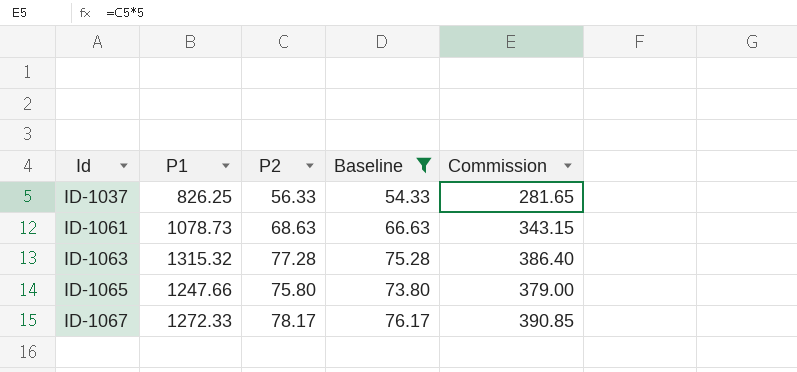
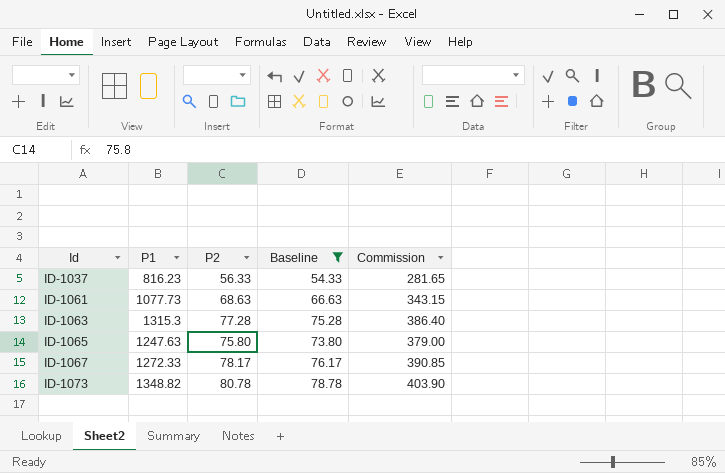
ID-1037 | P1: 826.25 -> 816.23
ID-1061 | P1: 1078.73 -> 1077.73
ID-1063 | P1: 1315.32 -> 1315.3
ID-1065 | P1: 1247.66 -> 1247.63
row ID-1073: none -> 1348.82 | 80.78 | 78.78 | 403.90

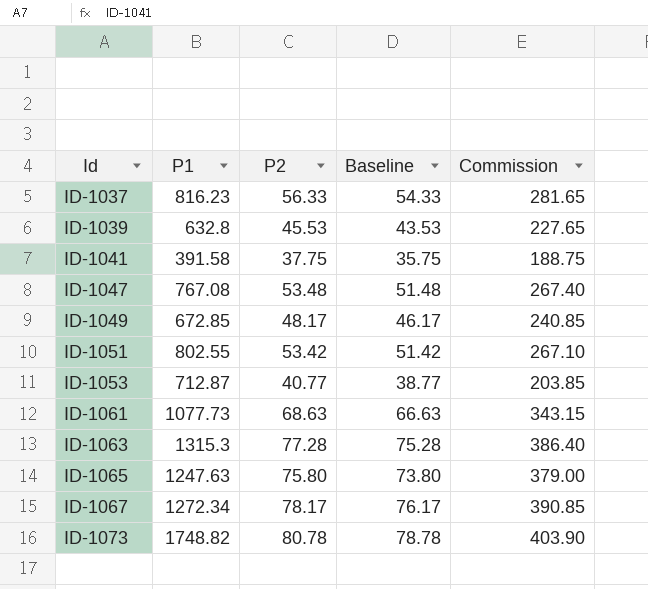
filter: Baseline >= 54.33 -> none
ID-1067 | P1: 1272.33 -> 1272.34
ID-1073 | P1: 1348.82 -> 1748.82

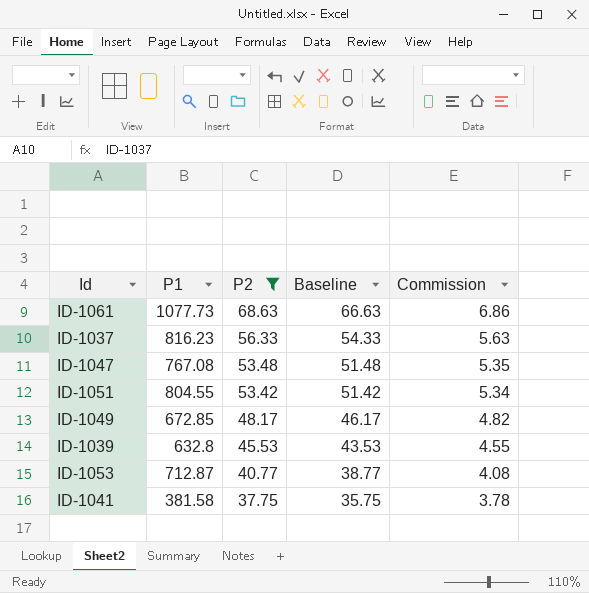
filter: none -> P2 <= 68.63
row order: Id ascending -> P2 descending
column Commission | formula: [P2] * 5 -> [P2] * 0.1
ID-1051 | P1: 802.55 -> 804.55
ID-1041 | P1: 391.58 -> 381.58

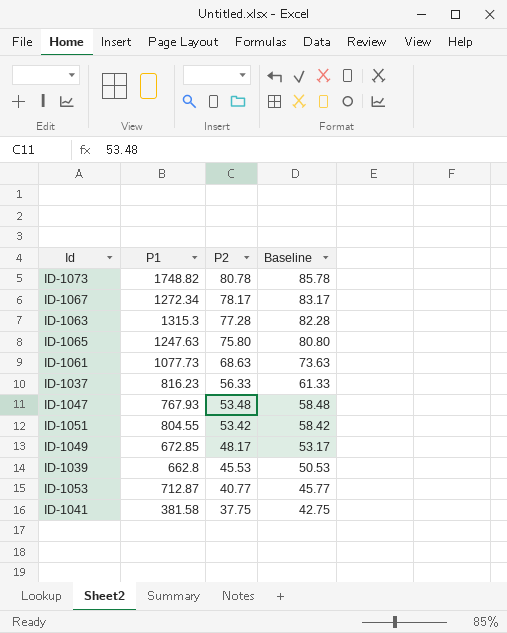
filter: P2 <= 68.63 -> none
column Commission | formula: [P2] * 0.1 -> none
column Baseline | formula: [P2] - 2 -> [P2] + 5
ID-1047 | P1: 767.08 -> 767.93
ID-1039 | P1: 632.8 -> 662.8

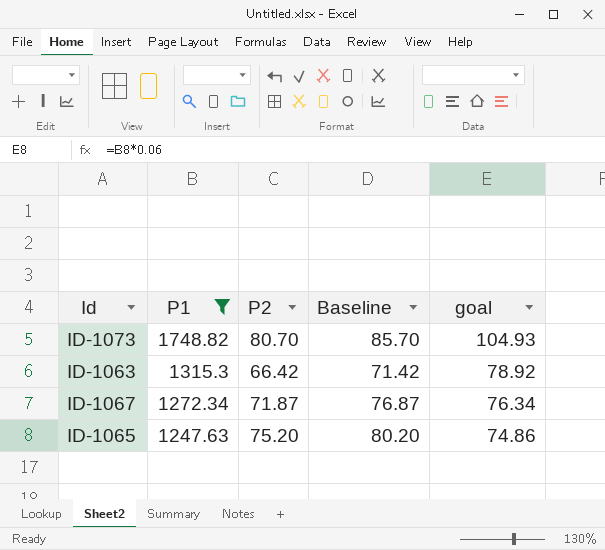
filter: none -> P1 >= 1247.63
row order: P2 descending -> P1 descending
column goal | formula: none -> [P1] * 0.06
ID-1073 | P2: 80.78 -> 80.70
ID-1073 | Baseline: 85.78 -> 85.70
ID-1063 | P2: 77.28 -> 66.42
ID-1063 | Baseline: 82.28 -> 71.42
ID-1067 | P2: 78.17 -> 71.87
ID-1067 | Baseline: 83.17 -> 76.87
ID-1065 | P2: 75.80 -> 75.20
ID-1065 | Baseline: 80.80 -> 80.20

